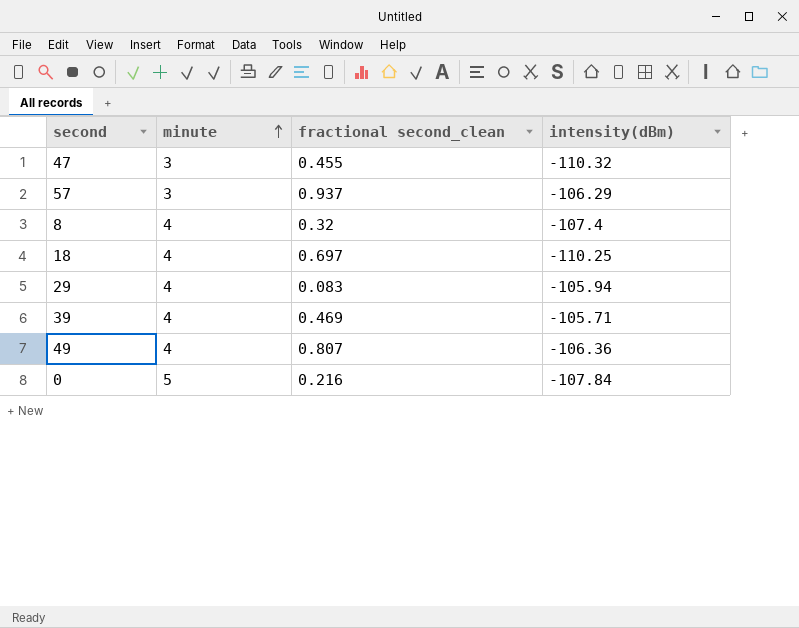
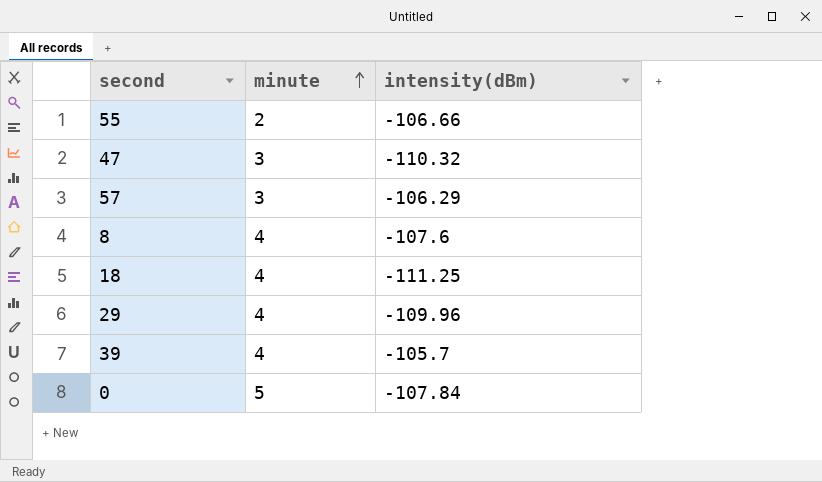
column fractional second_clean | position: 3 -> none
row 49: 4 | 0.807 | -106.36 -> none
row 55: none -> 2 | -106.66
8 | intensity(dBm): -107.4 -> -107.6
18 | intensity(dBm): -110.25 -> -111.25
29 | intensity(dBm): -105.94 -> -109.96
39 | intensity(dBm): -105.71 -> -105.7

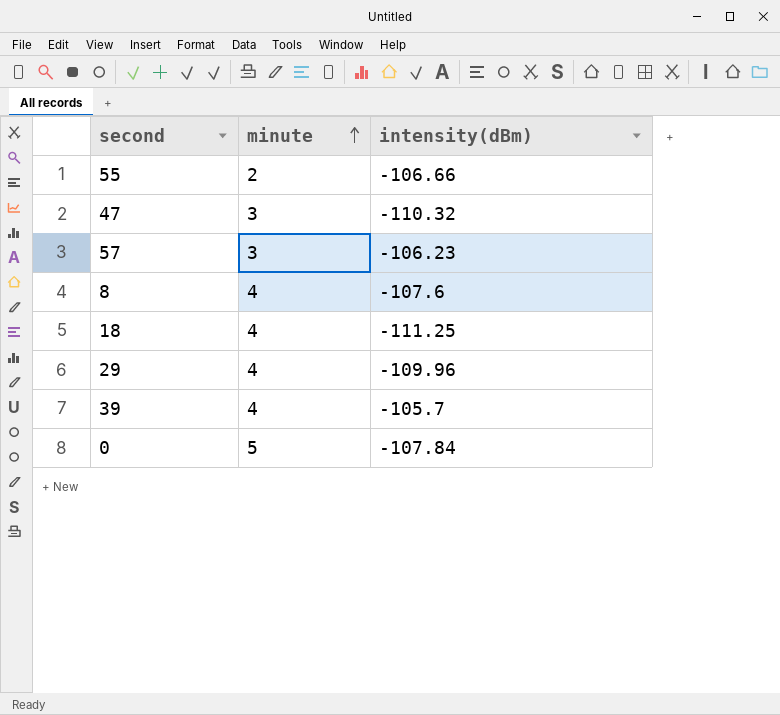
57 | intensity(dBm): -106.29 -> -106.23

